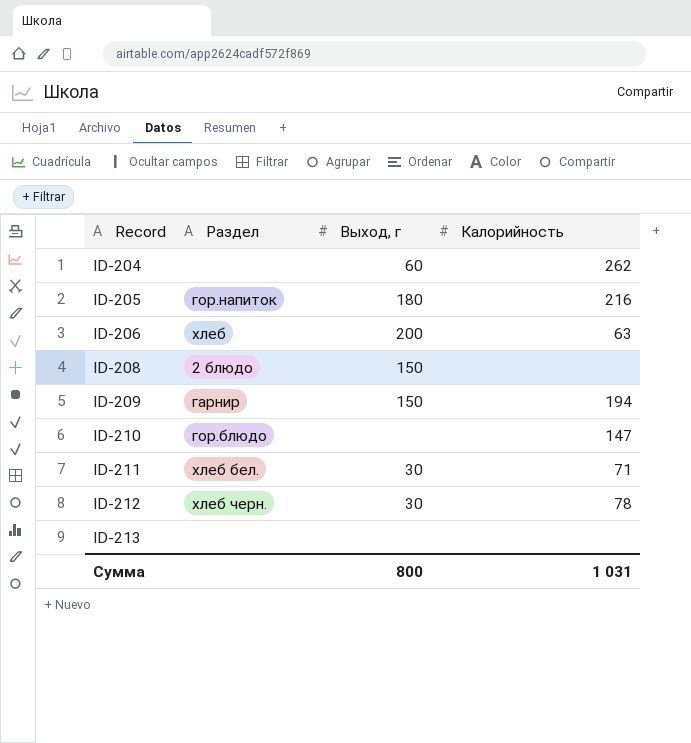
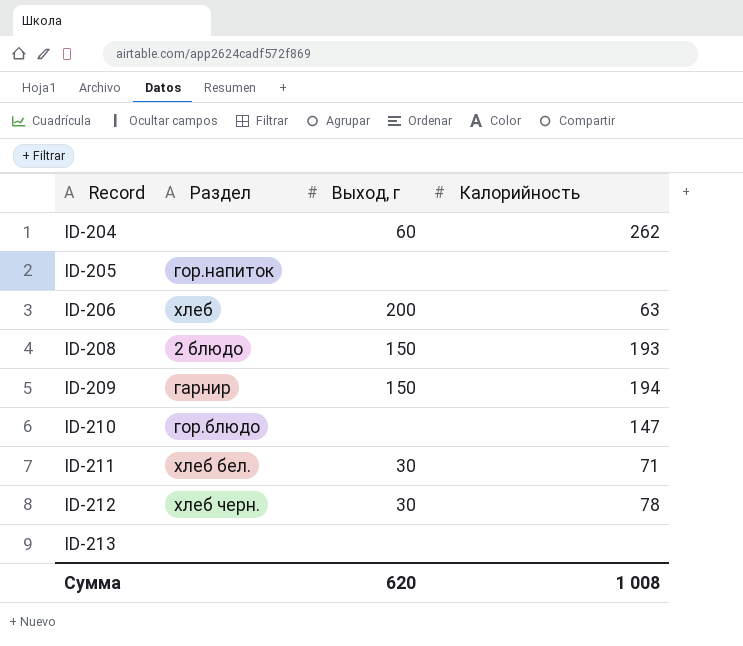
ID-205 | Выход, г: 180 -> none
ID-205 | Калорийность: 216 -> none
ID-208 | Калорийность: none -> 193
Сумма | Выход, г: 800 -> 620
Сумма | Калорийность: 1 031 -> 1 008

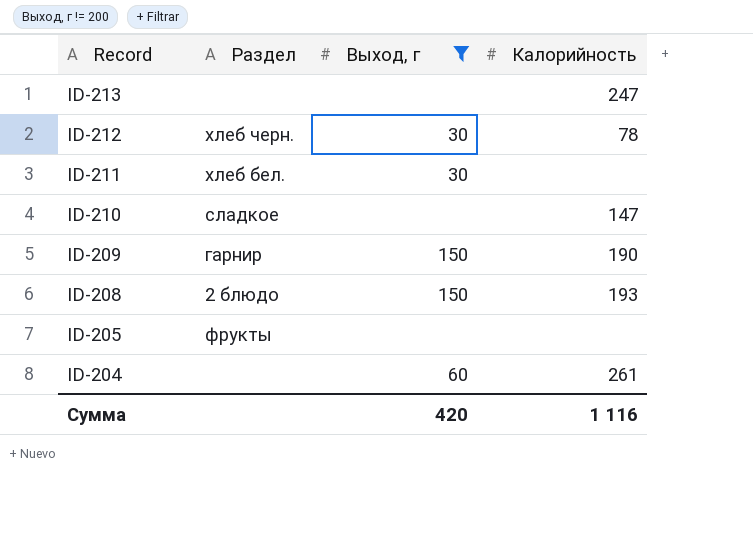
filter: none -> Выход, г != 200
row order: Record ascending -> Record descending
ID-213 | Калорийность: none -> 247
ID-211 | Калорийность: 71 -> none
ID-210 | Раздел: гор.блюдо -> сладкое
ID-209 | Калорийность: 194 -> 190
ID-205 | Раздел: гор.напиток -> фрукты
ID-204 | Калорийность: 262 -> 261
Сумма | Выход, г: 620 -> 420
Сумма | Калорийность: 1 008 -> 1 116

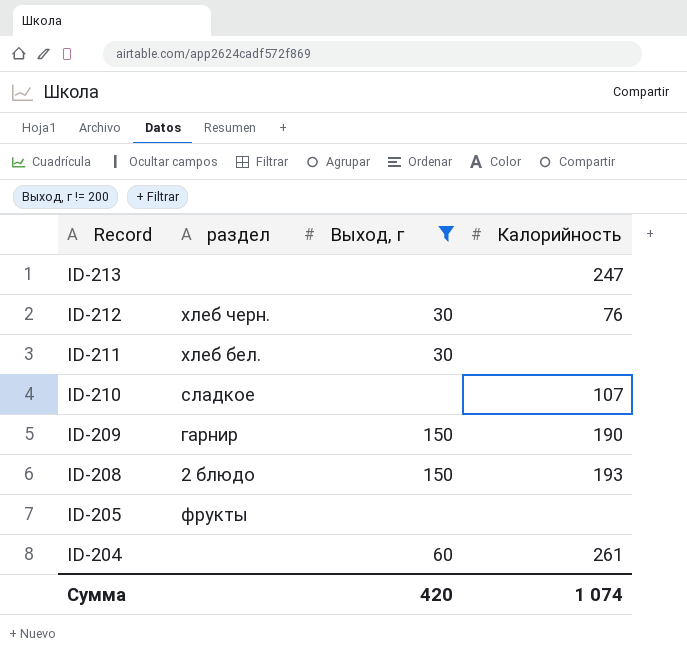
column name: Раздел -> раздел
ID-212 | Калорийность: 78 -> 76
ID-210 | Калорийность: 147 -> 107
Сумма | Калорийность: 1 116 -> 1 074

